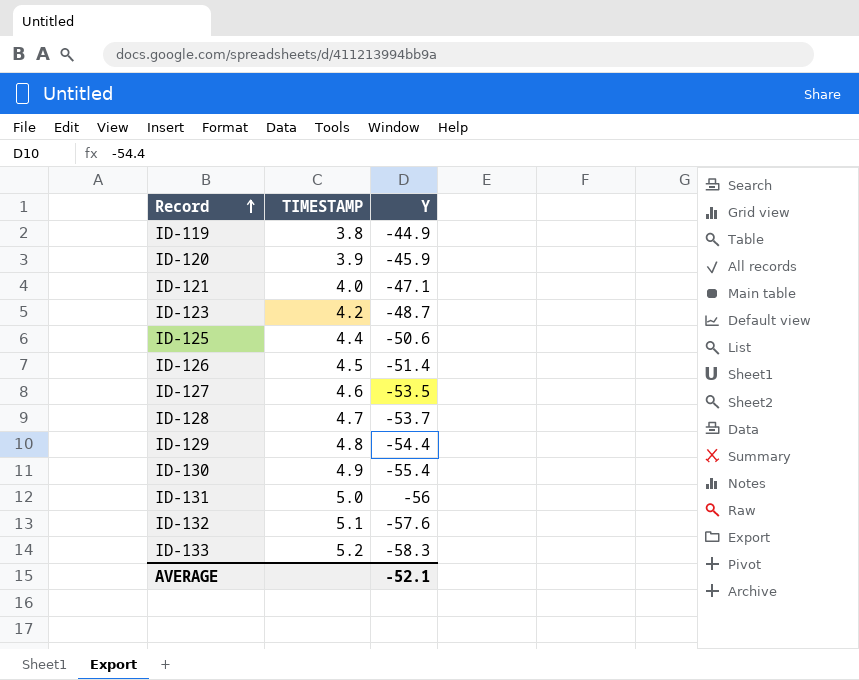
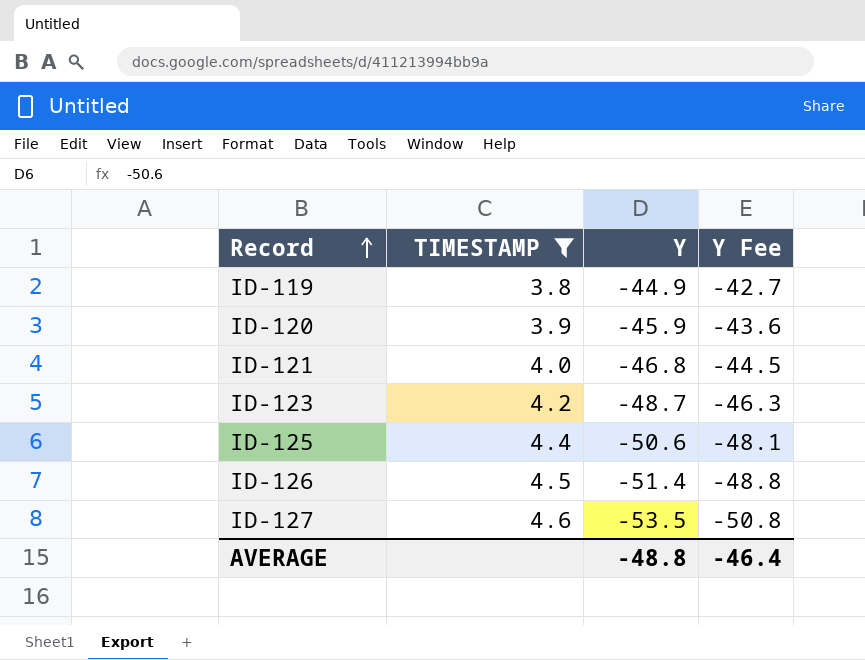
filter: none -> TIMESTAMP <= 4.6
column Y Fee | formula: none -> [Y] * 0.95
ID-121 | Y: -47.1 -> -46.8
AVERAGE | Y: -52.1 -> -48.8

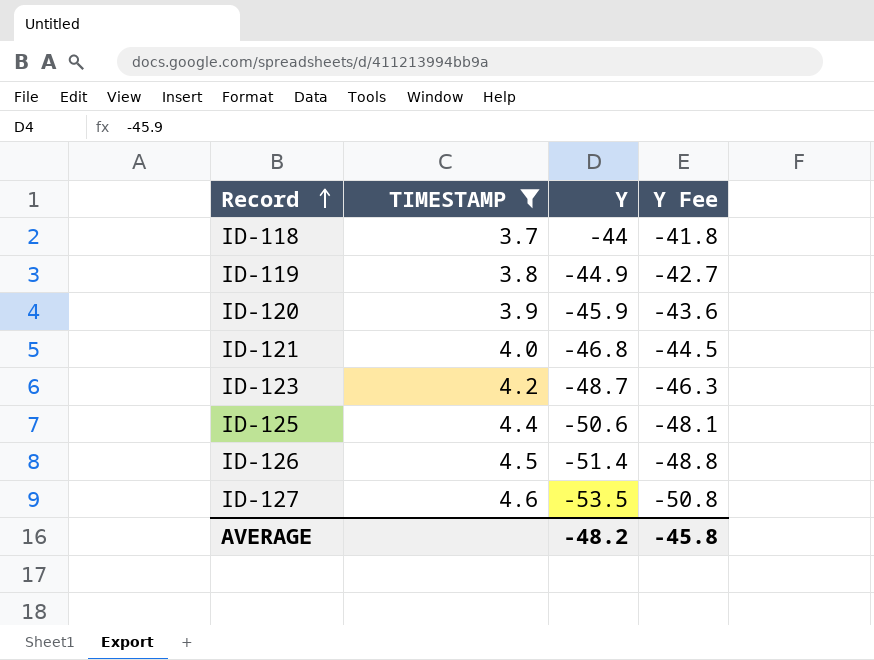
row ID-118: none -> 3.7 | -44 | -41.8
AVERAGE | Y: -48.8 -> -48.2
AVERAGE | Y Fee: -46.4 -> -45.8

